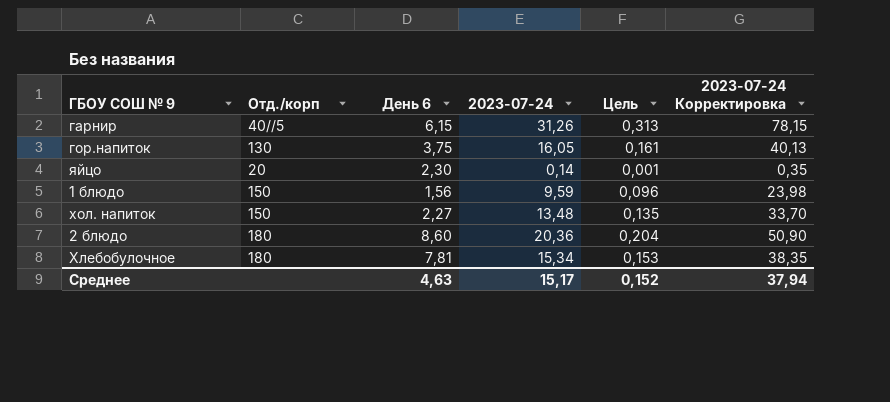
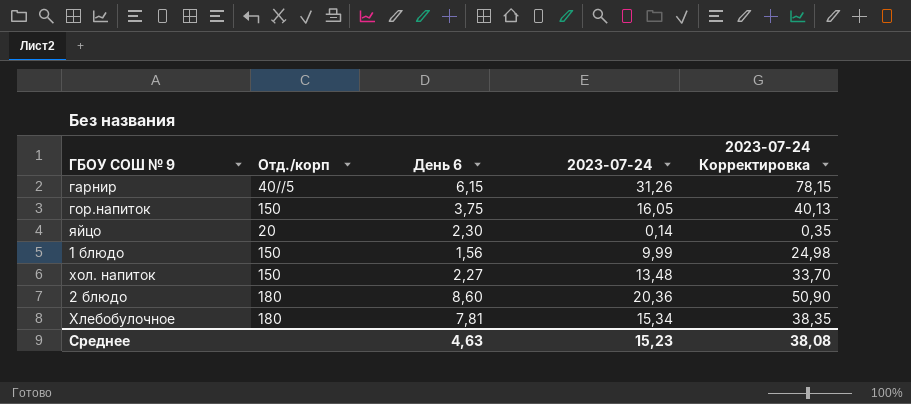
column Цель | formula: [2023-07-24] * 0,01 -> none
гор.напиток | Отд./корп: 130 -> 150
1 блюдо | 2023-07-24: 9,59 -> 9,99
1 блюдо | 2023-07-24 Корректировка: 23,98 -> 24,98
Среднее | 2023-07-24: 15,17 -> 15,23
Среднее | 2023-07-24 Корректировка: 37,94 -> 38,08

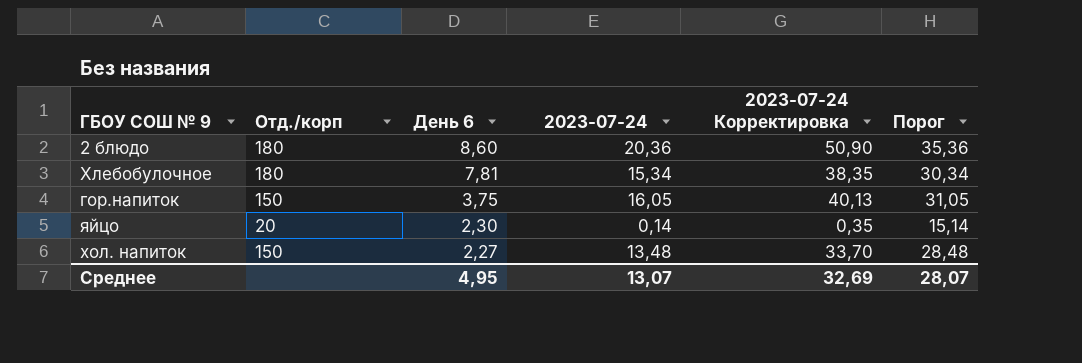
row order: none -> День 6 descending
column Порог | formula: none -> [2023-07-24] + 15
row гарнир: 40//5 | 6,15 | 31,26 | 78,15 -> none
row 1 блюдо: 150 | 1,56 | 9,99 | 24,98 -> none
Среднее | День 6: 4,63 -> 4,95
Среднее | 2023-07-24: 15,23 -> 13,07
Среднее | 2023-07-24 Корректировка: 38,08 -> 32,69

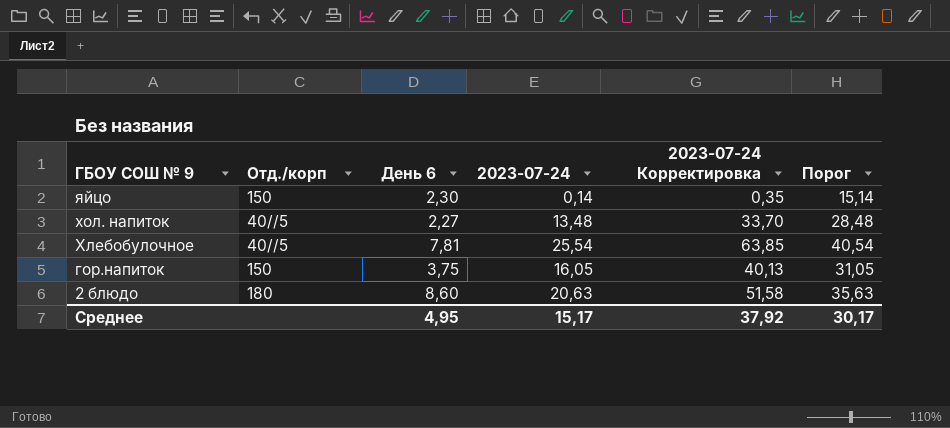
row order: День 6 descending -> ГБОУ СОШ № 9 descending
яйцо | Отд./корп: 20 -> 150
хол. напиток | Отд./корп: 150 -> 40//5
Хлебобулочное | Отд./корп: 180 -> 40//5
Хлебобулочное | 2023-07-24: 15,34 -> 25,54
Хлебобулочное | 2023-07-24 Корректировка: 38,35 -> 63,85
Хлебобулочное | Порог: 30,34 -> 40,54
2 блюдо | 2023-07-24: 20,36 -> 20,63
2 блюдо | 2023-07-24 Корректировка: 50,90 -> 51,58
2 блюдо | Порог: 35,36 -> 35,63
Среднее | 2023-07-24: 13,07 -> 15,17
Среднее | 2023-07-24 Корректировка: 32,69 -> 37,92
Среднее | Порог: 28,07 -> 30,17

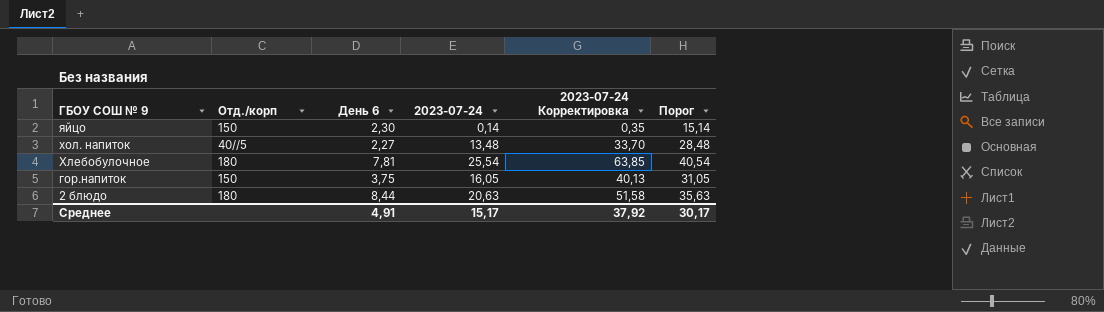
Хлебобулочное | Отд./корп: 40//5 -> 180
2 блюдо | День 6: 8,60 -> 8,44
Среднее | День 6: 4,95 -> 4,91

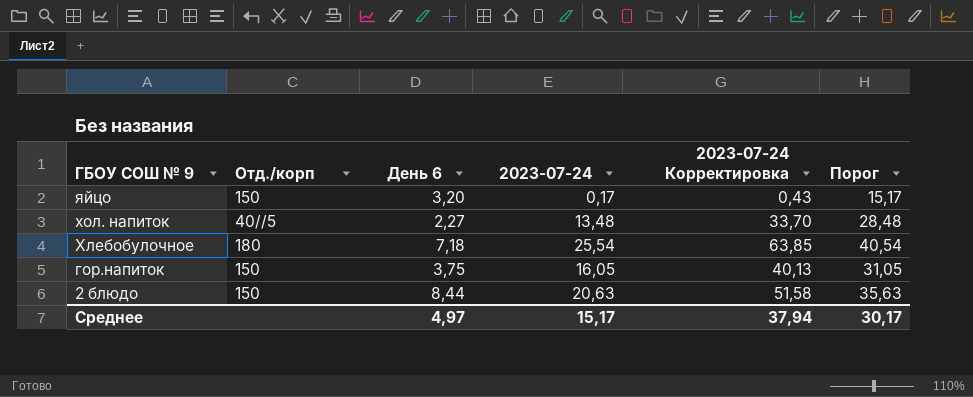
яйцо | День 6: 2,30 -> 3,20
яйцо | 2023-07-24: 0,14 -> 0,17
яйцо | 2023-07-24 Корректировка: 0,35 -> 0,43
яйцо | Порог: 15,14 -> 15,17
Хлебобулочное | День 6: 7,81 -> 7,18
2 блюдо | Отд./корп: 180 -> 150
Среднее | День 6: 4,91 -> 4,97
Среднее | 2023-07-24 Корректировка: 37,92 -> 37,94

